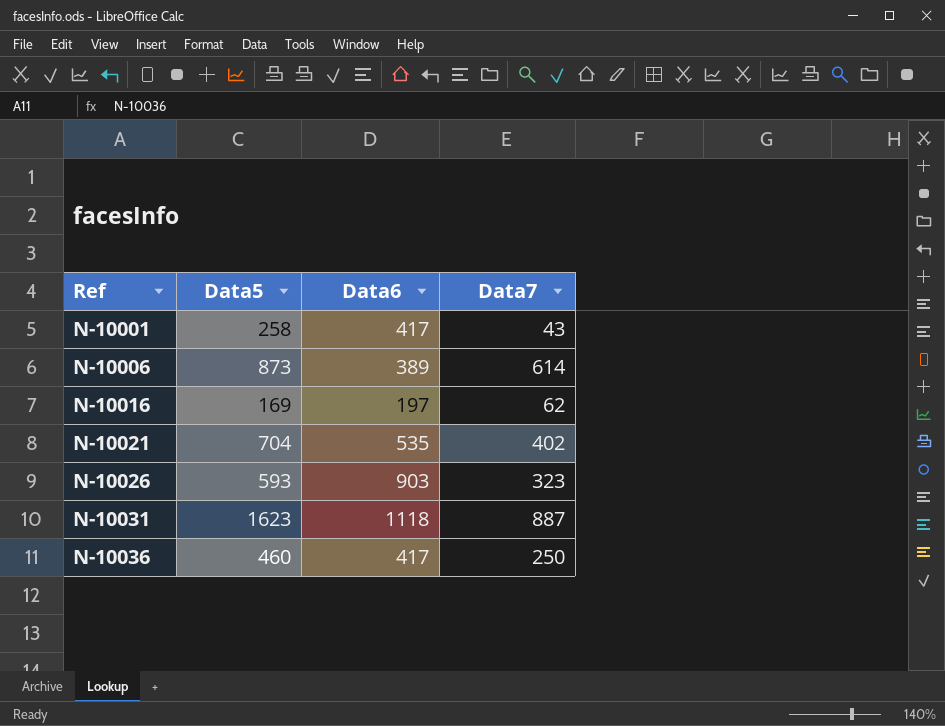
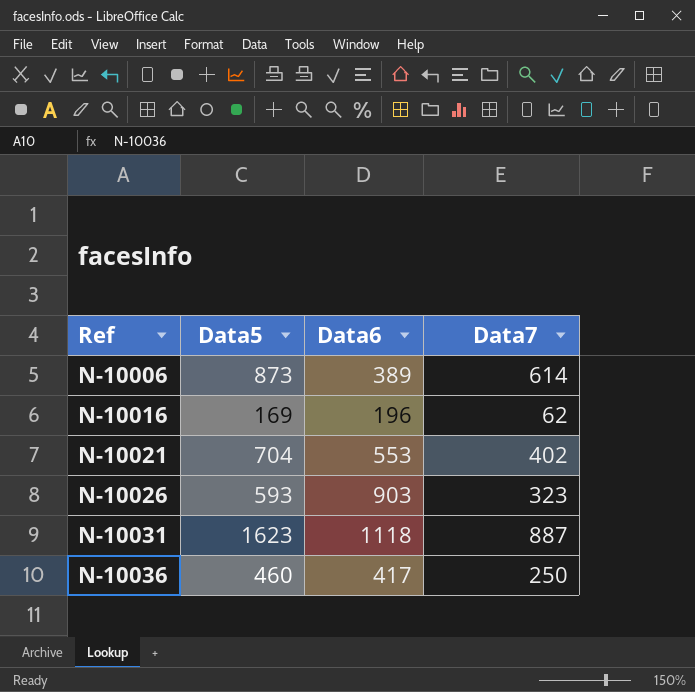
row N-10001: 258 | 417 | 43 -> none
N-10016 | Data6: 197 -> 196
N-10021 | Data6: 535 -> 553

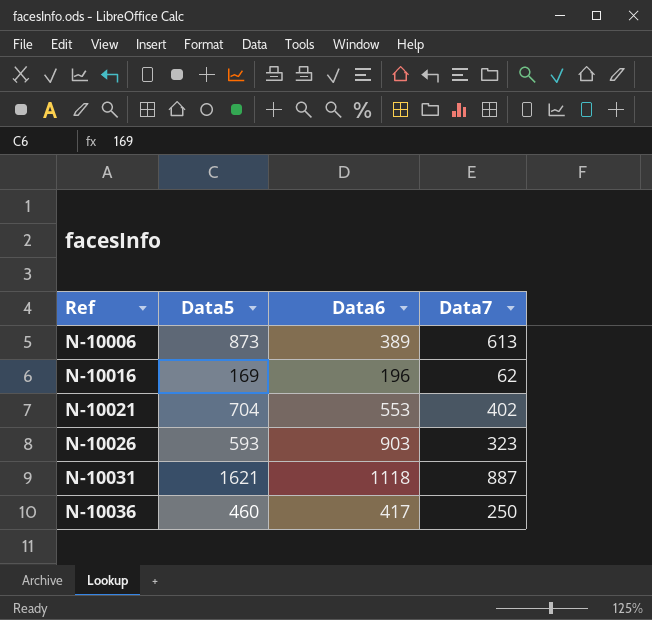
N-10006 | Data7: 614 -> 613
N-10031 | Data5: 1623 -> 1621

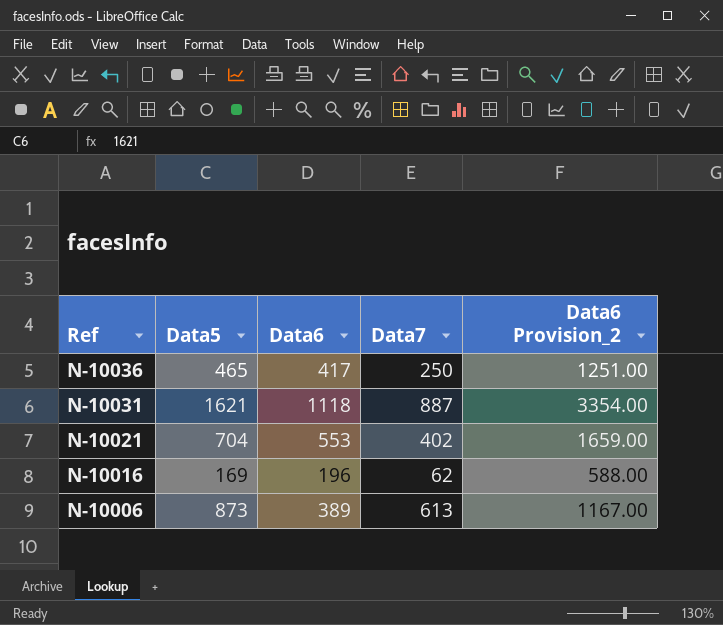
row order: Ref ascending -> Ref descending
column Data6 Provision_2 | formula: none -> [Data6] * 3
row N-10026: 593 | 903 | 323 -> none
N-10036 | Data5: 460 -> 465

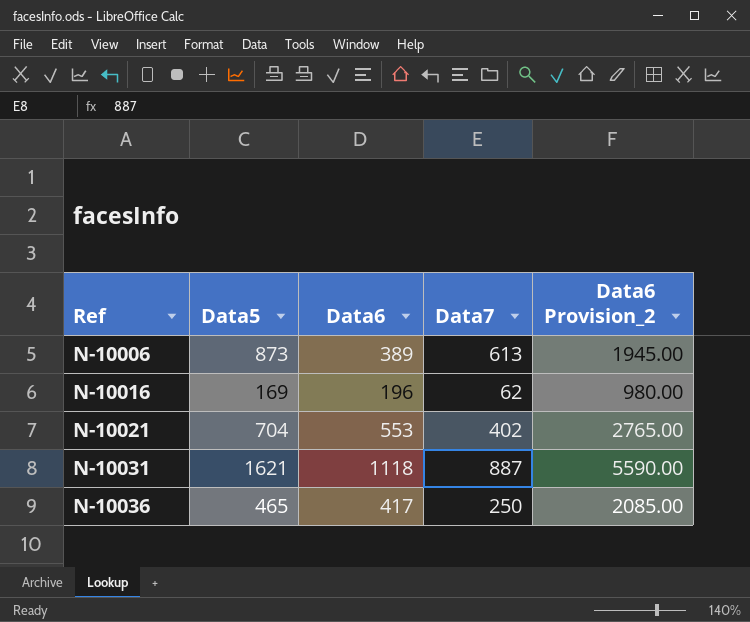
row order: Ref descending -> Ref ascending
column Data6 Provision_2 | formula: [Data6] * 3 -> [Data6] * 5

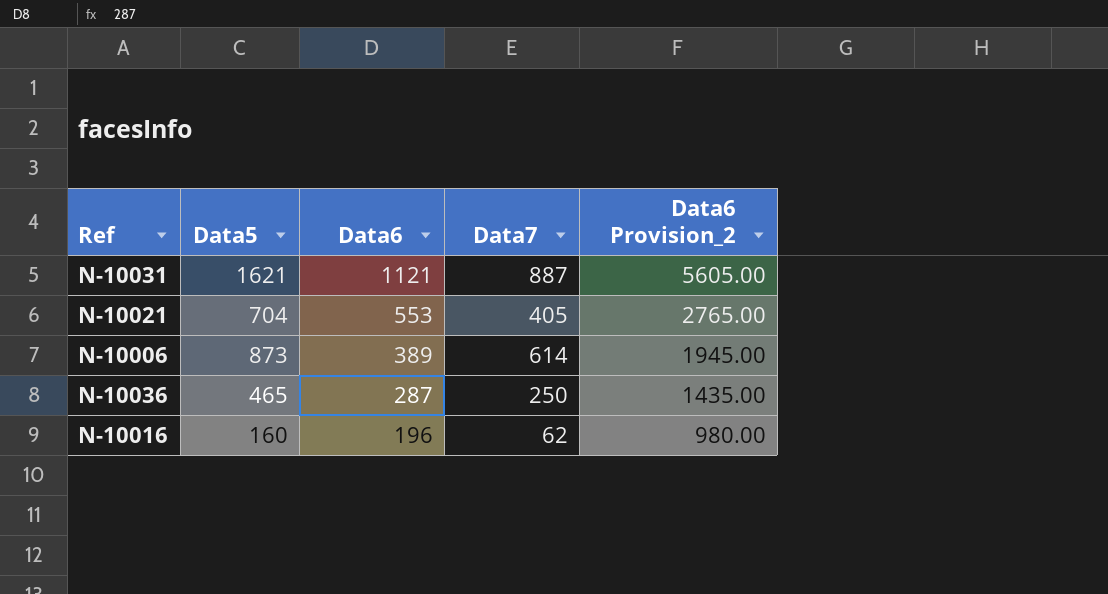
row order: Ref ascending -> Data6 descending
N-10031 | Data6: 1118 -> 1121
N-10031 | Data6 Provision_2: 5590.00 -> 5605.00
N-10021 | Data7: 402 -> 405
N-10006 | Data7: 613 -> 614
N-10036 | Data6: 417 -> 287
N-10036 | Data6 Provision_2: 2085.00 -> 1435.00
N-10016 | Data5: 169 -> 160

